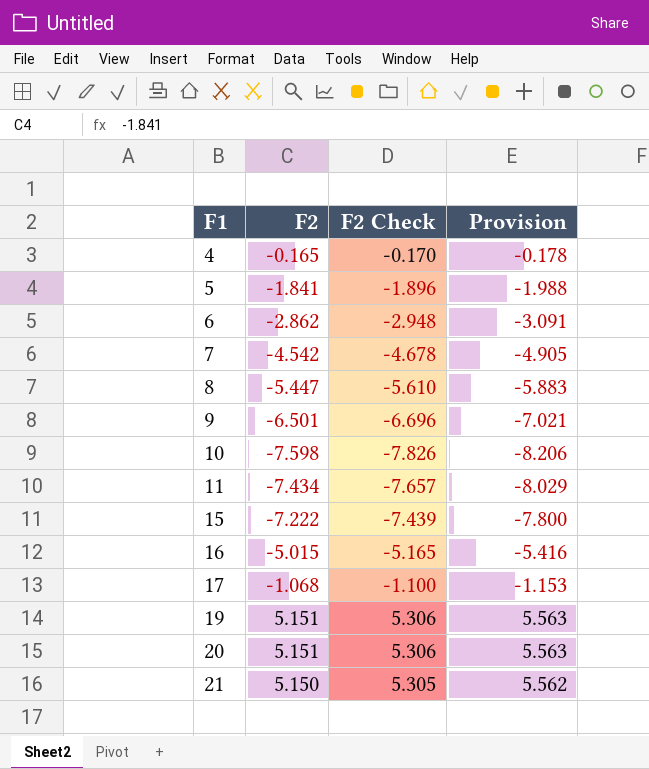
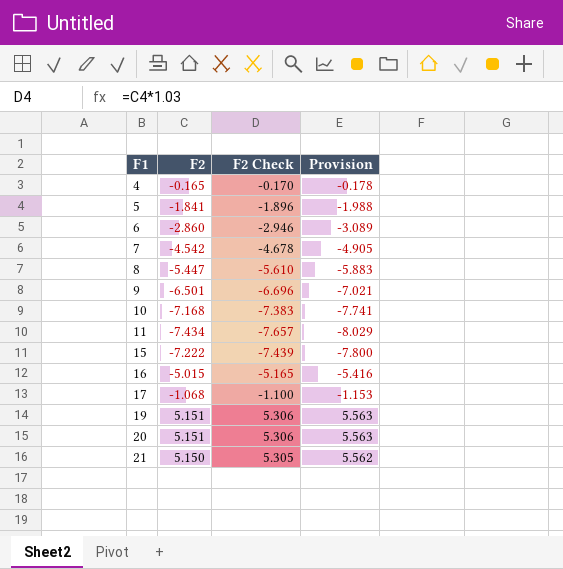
6 | F2: -2.862 -> -2.860
6 | F2 Check: -2.948 -> -2.946
6 | Provision: -3.091 -> -3.089
10 | F2: -7.598 -> -7.168
10 | F2 Check: -7.826 -> -7.383
10 | Provision: -8.206 -> -7.741

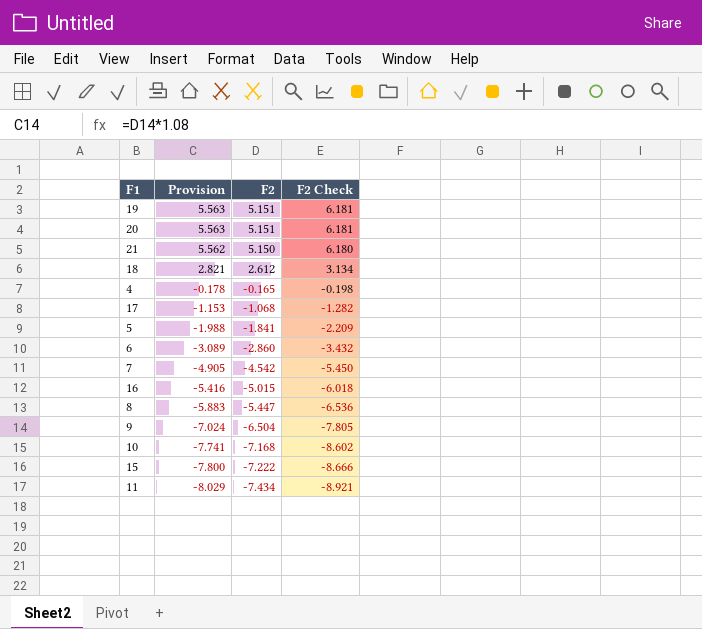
row order: F1 ascending -> Provision descending
column Provision | position: 4 -> 2
column F2 Check | formula: [F2] * 1.03 -> [F2] * 1.2
row 18: none -> 2.821 | 2.612 | 3.134
9 | Provision: -7.021 -> -7.024
9 | F2: -6.501 -> -6.504

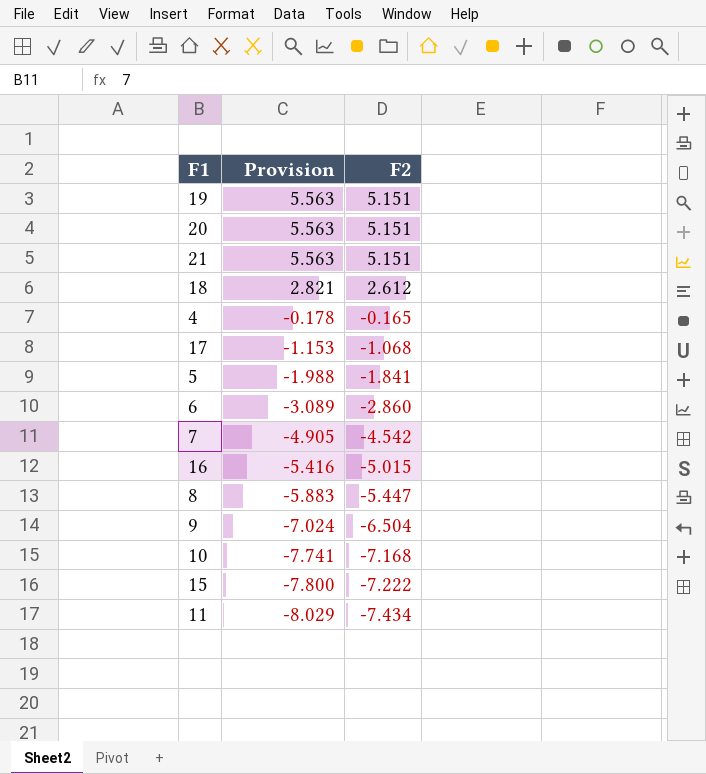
column F2 Check | formula: [F2] * 1.2 -> none
21 | Provision: 5.562 -> 5.563
21 | F2: 5.150 -> 5.151

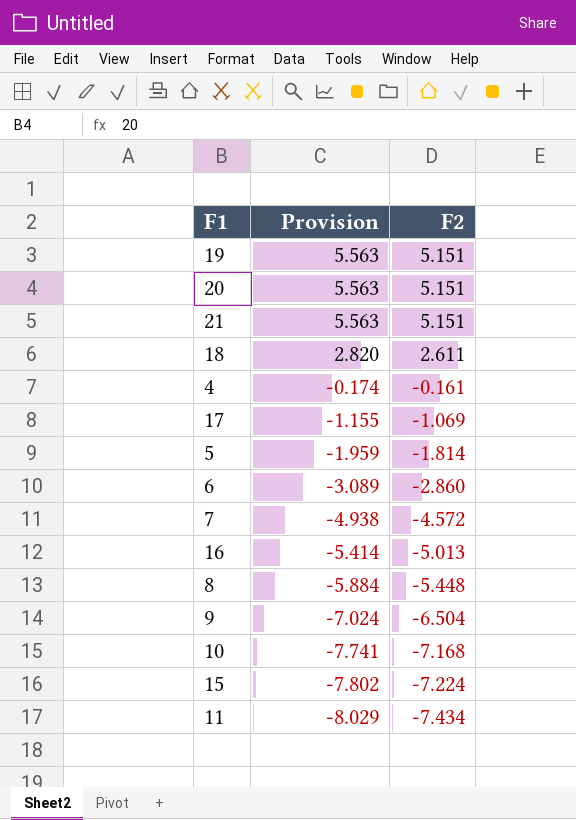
18 | Provision: 2.821 -> 2.820
18 | F2: 2.612 -> 2.611
4 | Provision: -0.178 -> -0.174
4 | F2: -0.165 -> -0.161
17 | Provision: -1.153 -> -1.155
17 | F2: -1.068 -> -1.069
5 | Provision: -1.988 -> -1.959
5 | F2: -1.841 -> -1.814
7 | Provision: -4.905 -> -4.938
7 | F2: -4.542 -> -4.572
16 | Provision: -5.416 -> -5.414
16 | F2: -5.015 -> -5.013
8 | Provision: -5.883 -> -5.884
8 | F2: -5.447 -> -5.448
15 | Provision: -7.800 -> -7.802
15 | F2: -7.222 -> -7.224

